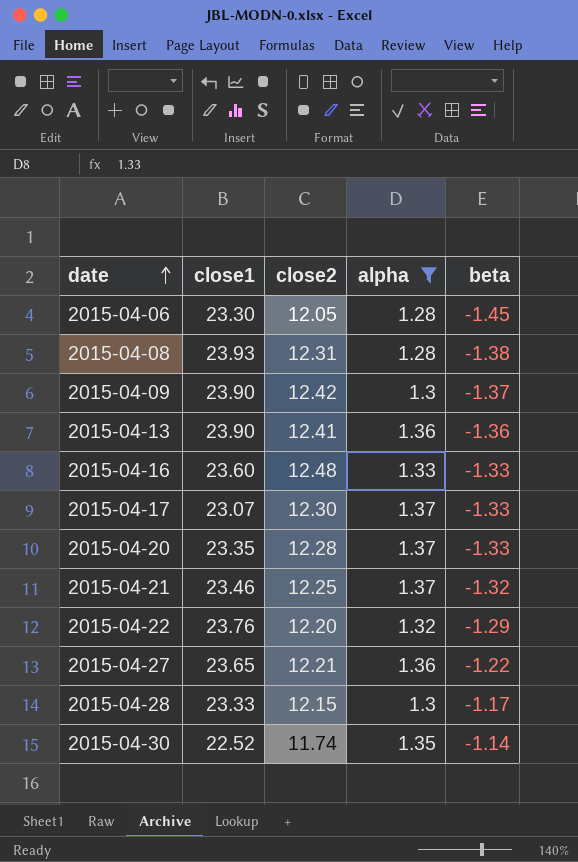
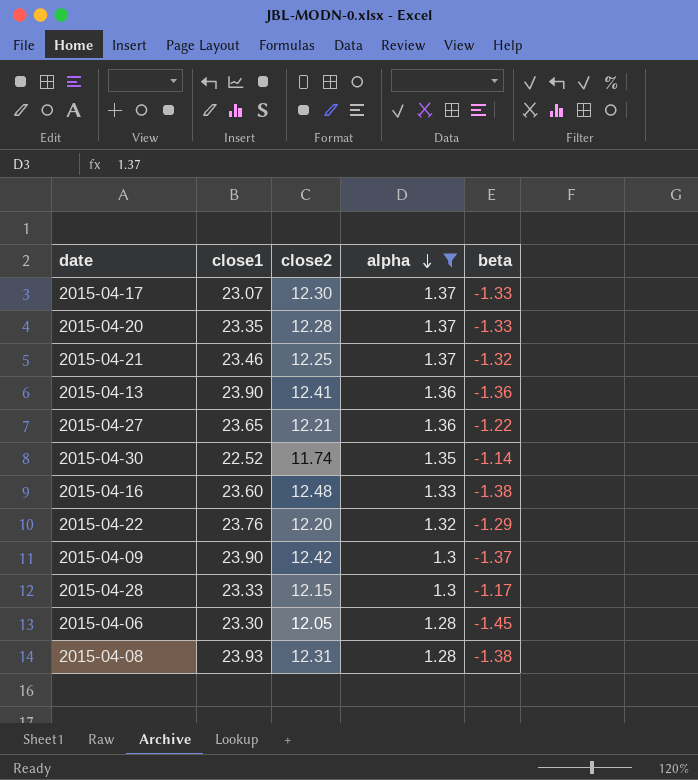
row order: date ascending -> alpha descending
2015-04-16 | beta: -1.33 -> -1.38

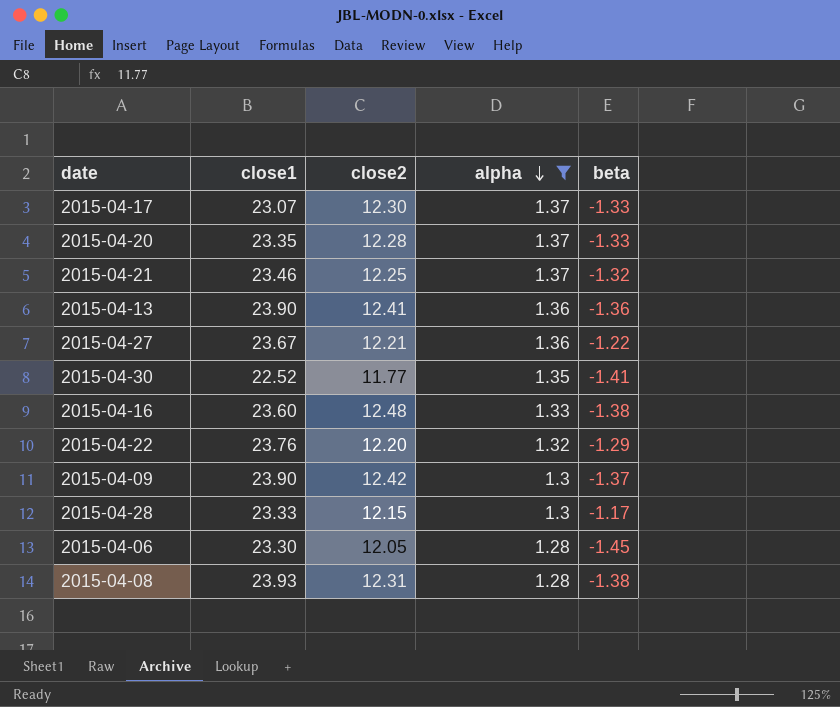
2015-04-27 | close1: 23.65 -> 23.67
2015-04-30 | close2: 11.74 -> 11.77
2015-04-30 | beta: -1.14 -> -1.41

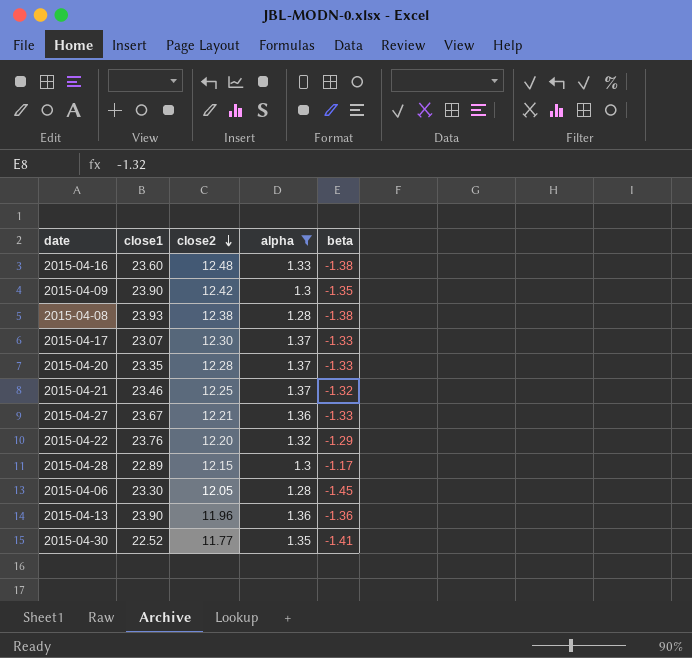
row order: alpha descending -> close2 descending
2015-04-09 | beta: -1.37 -> -1.35
2015-04-08 | close2: 12.31 -> 12.38
2015-04-27 | beta: -1.22 -> -1.33
2015-04-28 | close1: 23.33 -> 22.89
2015-04-13 | close2: 12.41 -> 11.96

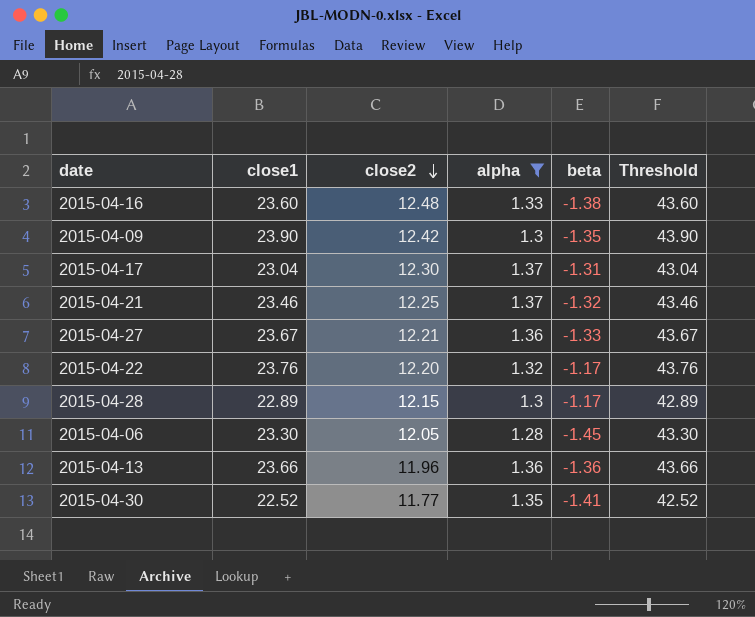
column Threshold | formula: none -> [close1] + 20
row 2015-04-08: 23.93 | 12.38 | 1.28 | -1.38 -> none
row 2015-04-20: 23.35 | 12.28 | 1.37 | -1.33 -> none
2015-04-17 | close1: 23.07 -> 23.04
2015-04-17 | beta: -1.33 -> -1.31
2015-04-22 | beta: -1.29 -> -1.17
2015-04-13 | close1: 23.90 -> 23.66

